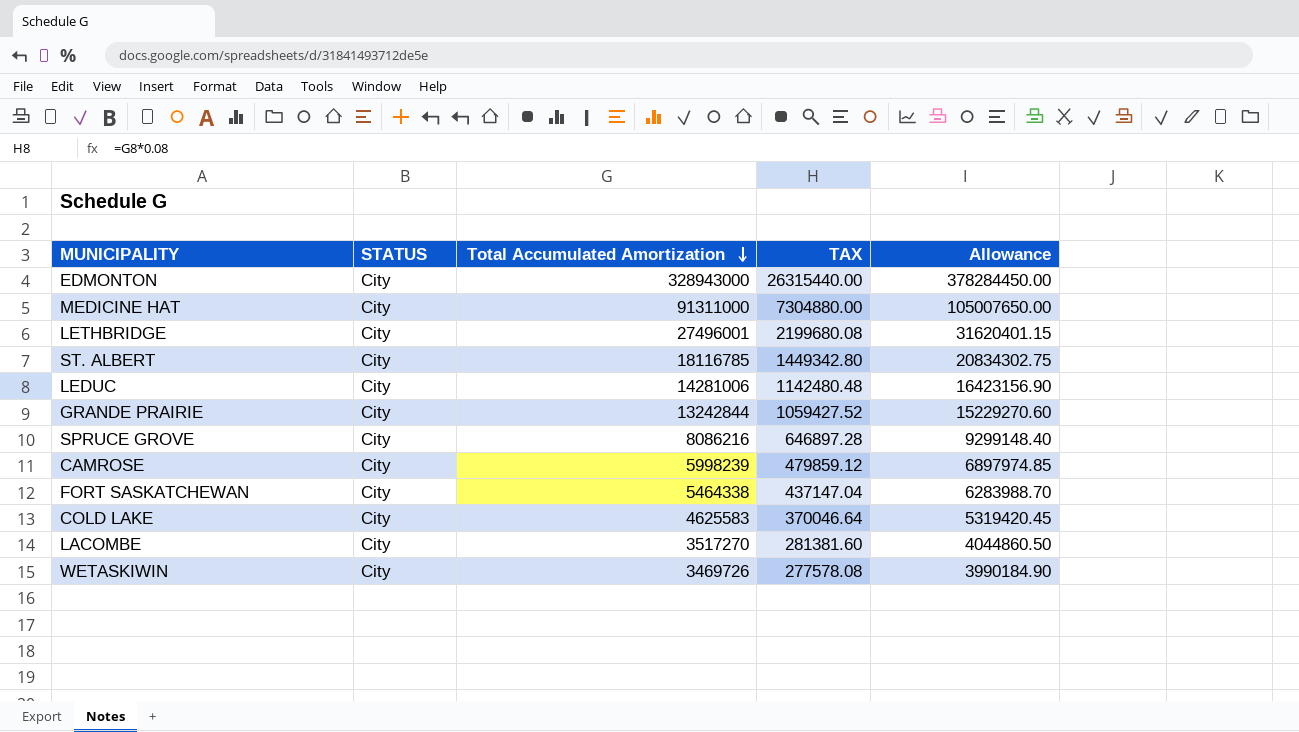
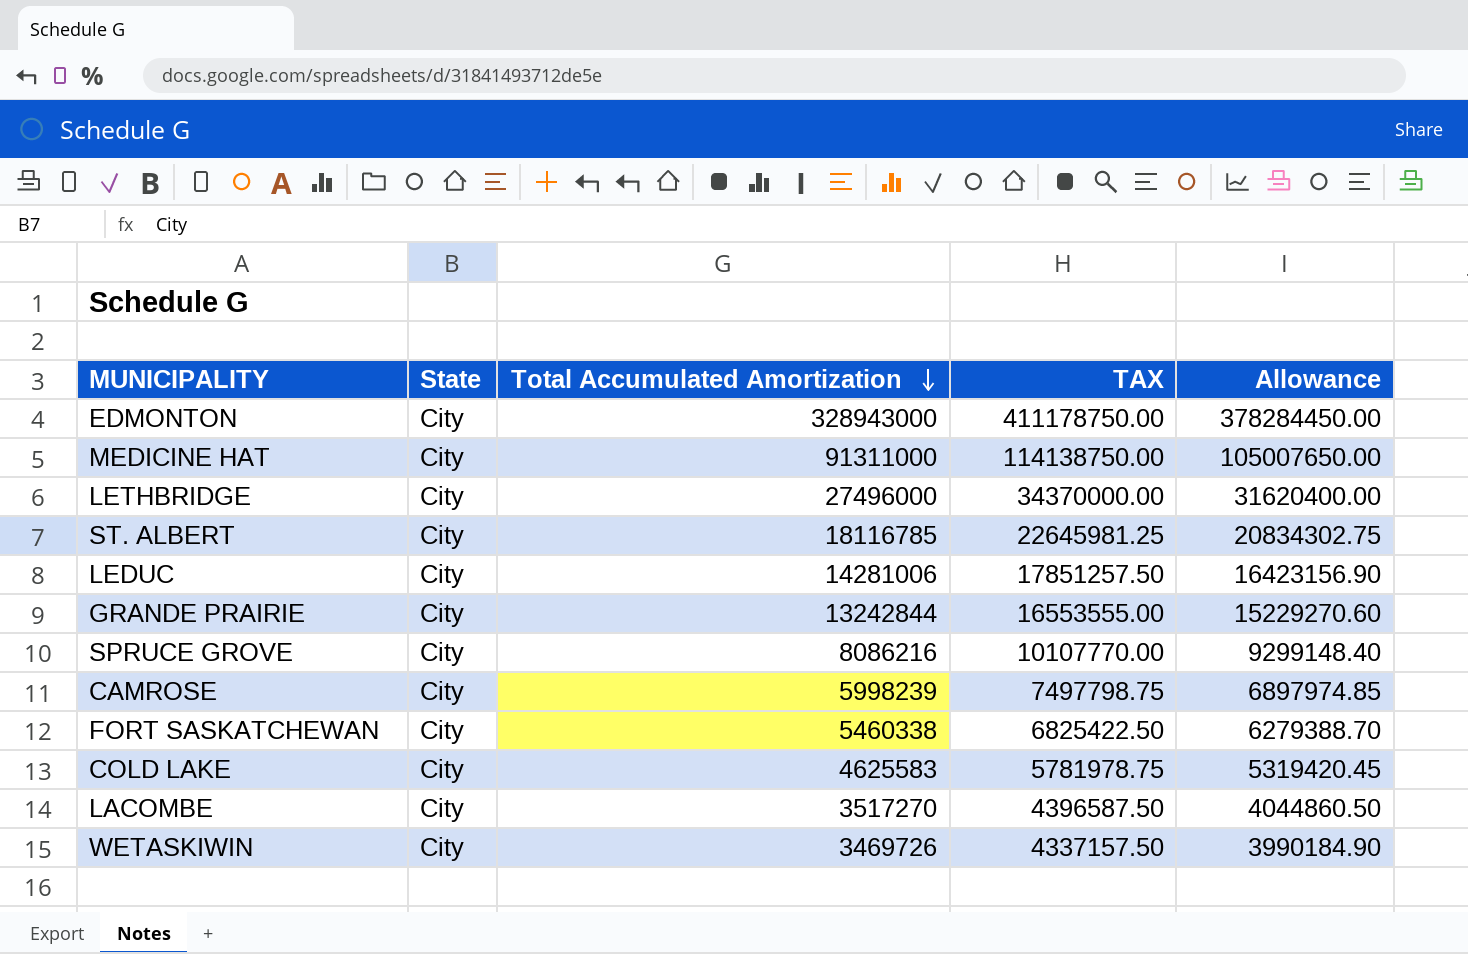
column name: STATUS -> State
column TAX | formula: [Total Accumulated Amortization] * 0.08 -> [Total Accumulated Amortization] * 1.25
LETHBRIDGE | Total Accumulated Amortization: 27496001 -> 27496000
LETHBRIDGE | Allowance: 31620401.15 -> 31620400.00
FORT SASKATCHEWAN | Total Accumulated Amortization: 5464338 -> 5460338
FORT SASKATCHEWAN | Allowance: 6283988.70 -> 6279388.70

